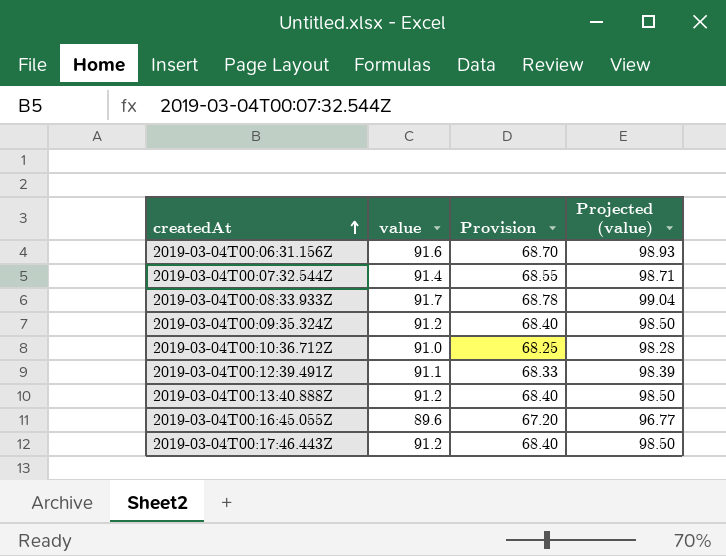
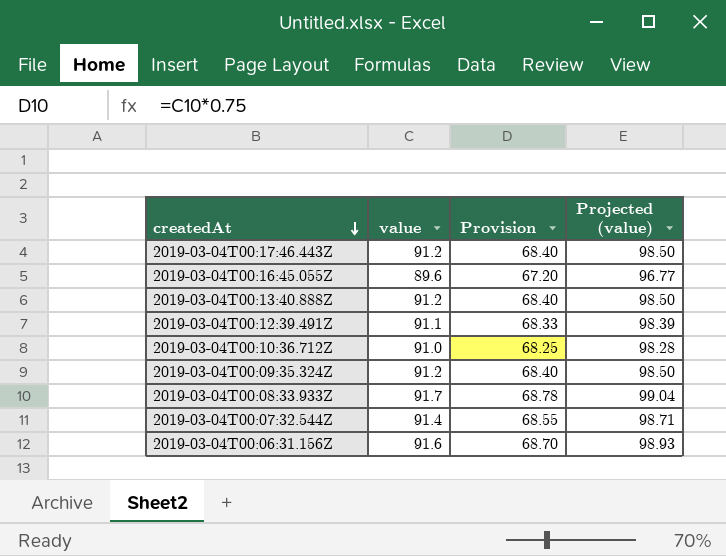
row order: createdAt ascending -> createdAt descending

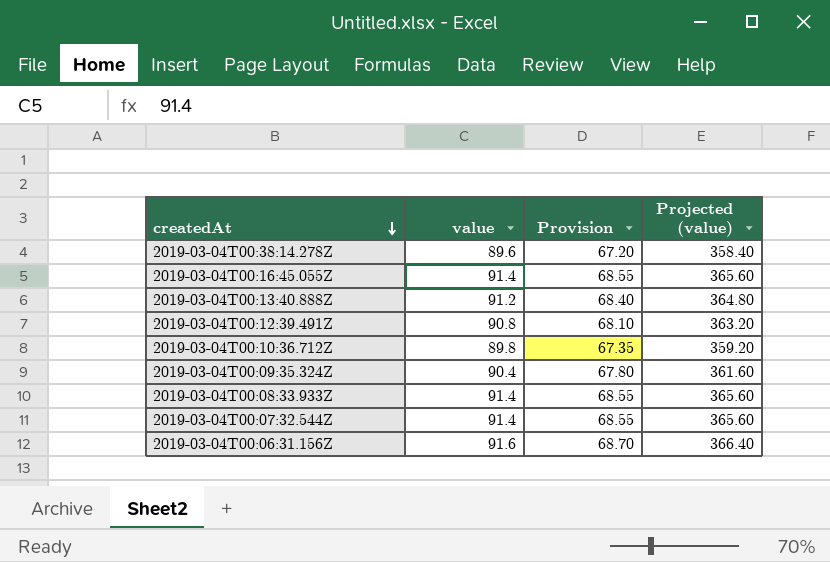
column Projected (value) | formula: [value] * 1.08 -> [value] * 4
row 2019-03-04T00:17:46.443Z: 91.2 | 68.40 | 98.50 -> none
row 2019-03-04T00:38:14.278Z: none -> 89.6 | 67.20 | 358.40
2019-03-04T00:16:45.055Z | value: 89.6 -> 91.4
2019-03-04T00:16:45.055Z | Provision: 67.20 -> 68.55
2019-03-04T00:12:39.491Z | value: 91.1 -> 90.8
2019-03-04T00:12:39.491Z | Provision: 68.33 -> 68.10
2019-03-04T00:10:36.712Z | value: 91.0 -> 89.8
2019-03-04T00:10:36.712Z | Provision: 68.25 -> 67.35
2019-03-04T00:09:35.324Z | value: 91.2 -> 90.4
2019-03-04T00:09:35.324Z | Provision: 68.40 -> 67.80
2019-03-04T00:08:33.933Z | value: 91.7 -> 91.4
2019-03-04T00:08:33.933Z | Provision: 68.78 -> 68.55

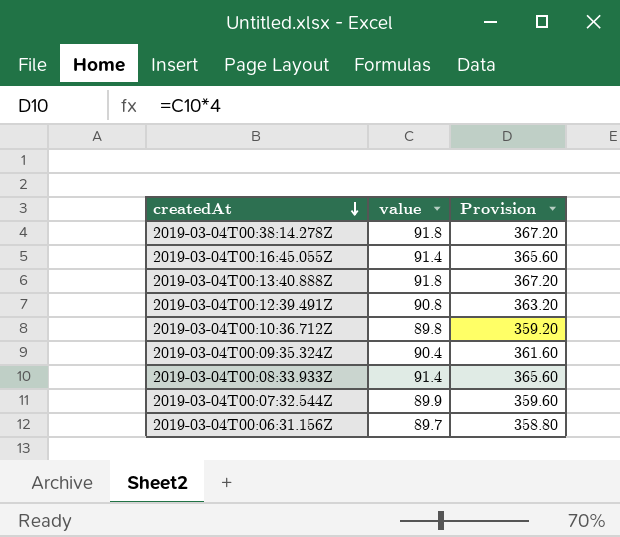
column Projected (value) | formula: [value] * 4 -> none
column Provision | formula: [value] * 0.75 -> [value] * 4
2019-03-04T00:38:14.278Z | value: 89.6 -> 91.8
2019-03-04T00:13:40.888Z | value: 91.2 -> 91.8
2019-03-04T00:07:32.544Z | value: 91.4 -> 89.9
2019-03-04T00:06:31.156Z | value: 91.6 -> 89.7

